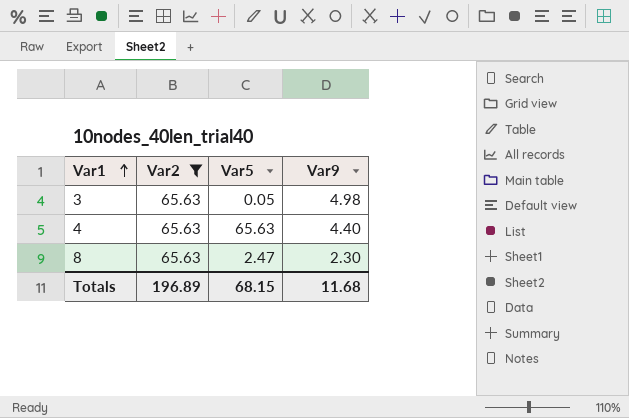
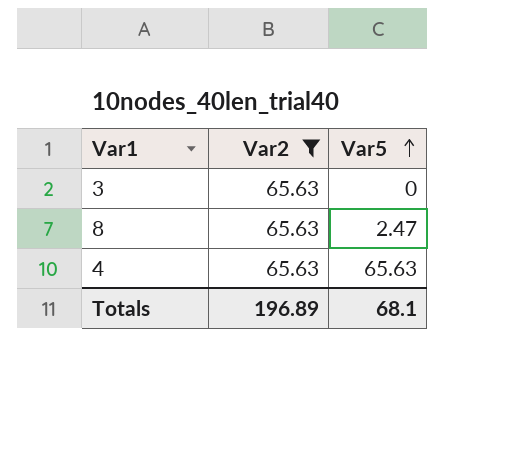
row order: Var1 ascending -> Var5 ascending
column Var9 | position: 4 -> none
3 | Var5: 0.05 -> 0
Totals | Var5: 68.15 -> 68.1

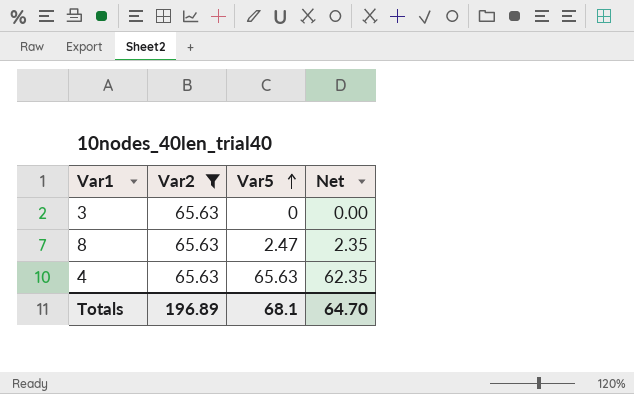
column Net | formula: none -> [Var5] * 0.95

